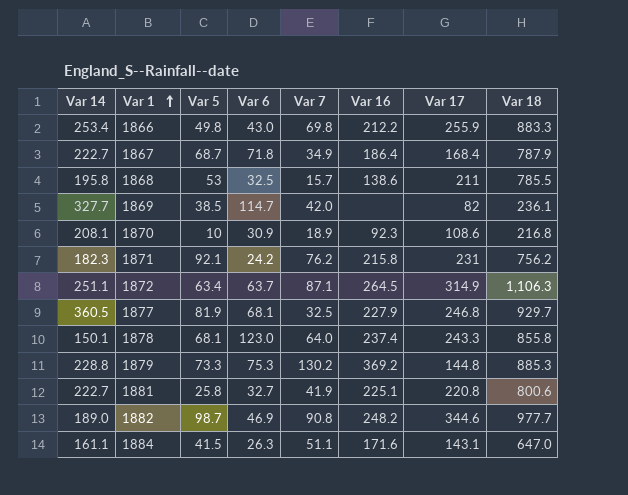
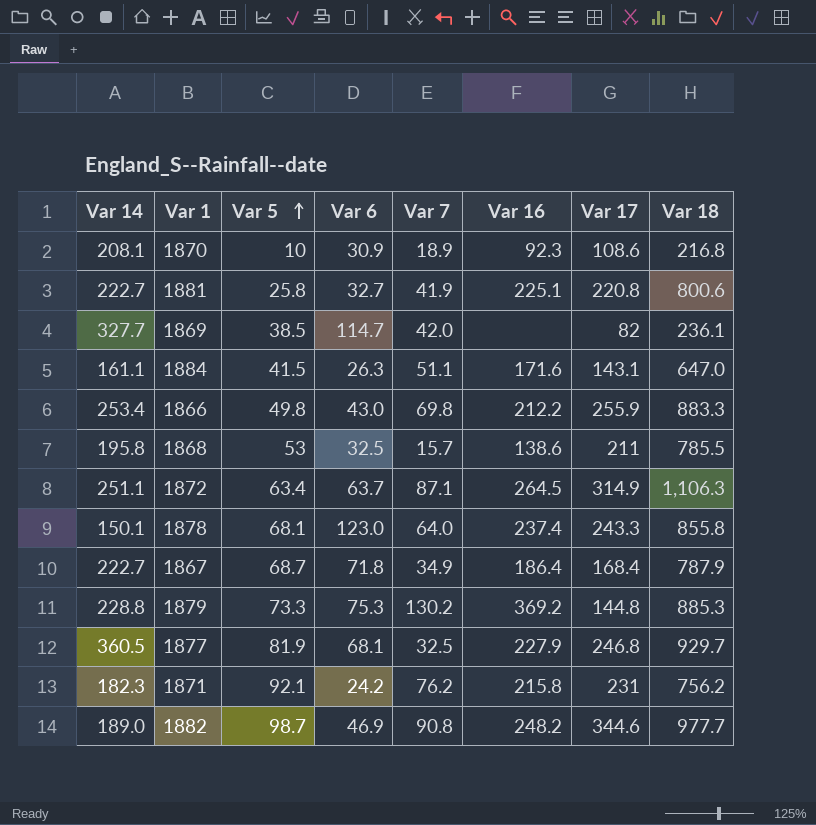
row order: Var 1 ascending -> Var 5 ascending

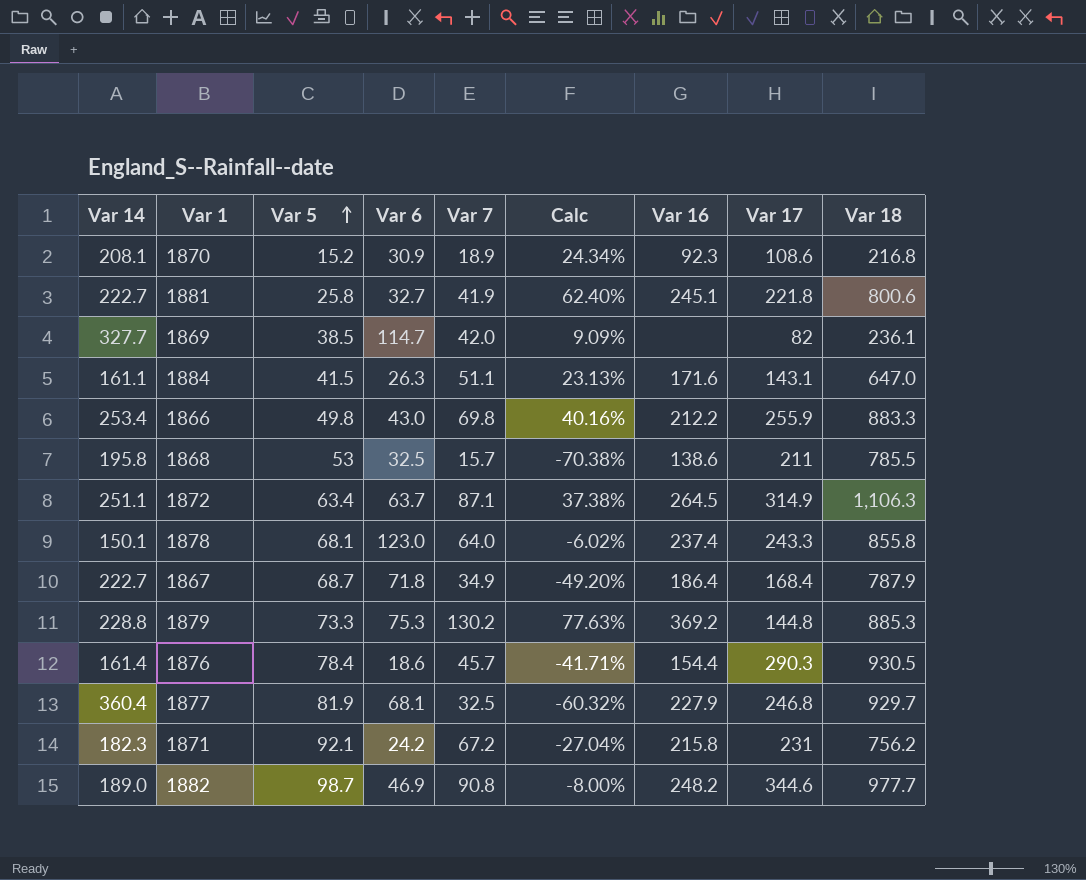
column Calc | formula: none -> ([Var 7] - [Var 5]) / [Var 5]
1870 | Var 5: 10 -> 15.2
1881 | Var 16: 225.1 -> 245.1
1881 | Var 17: 220.8 -> 221.8
row 1876: none -> 161.4 | 78.4 | 18.6 | 45.7 | -41.71% | 154.4 | 290.3 | 930.5
1877 | Var 14: 360.5 -> 360.4
1871 | Var 7: 76.2 -> 67.2

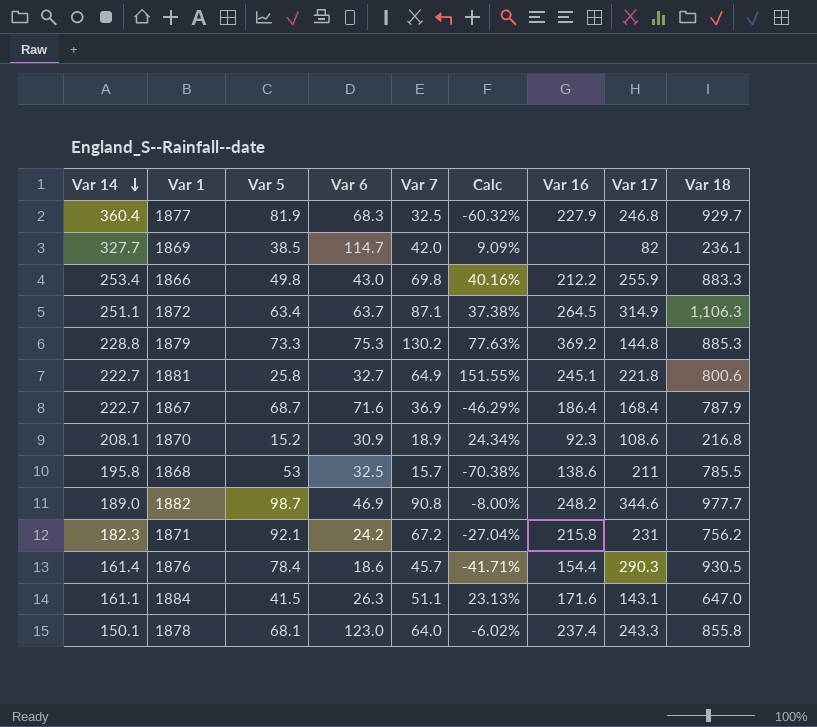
row order: Var 5 ascending -> Var 14 descending
1877 | Var 6: 68.1 -> 68.3
1881 | Var 7: 41.9 -> 64.9
1881 | Calc: 62.40% -> 151.55%
1867 | Var 6: 71.8 -> 71.6
1867 | Var 7: 34.9 -> 36.9
1867 | Calc: -49.20% -> -46.29%

